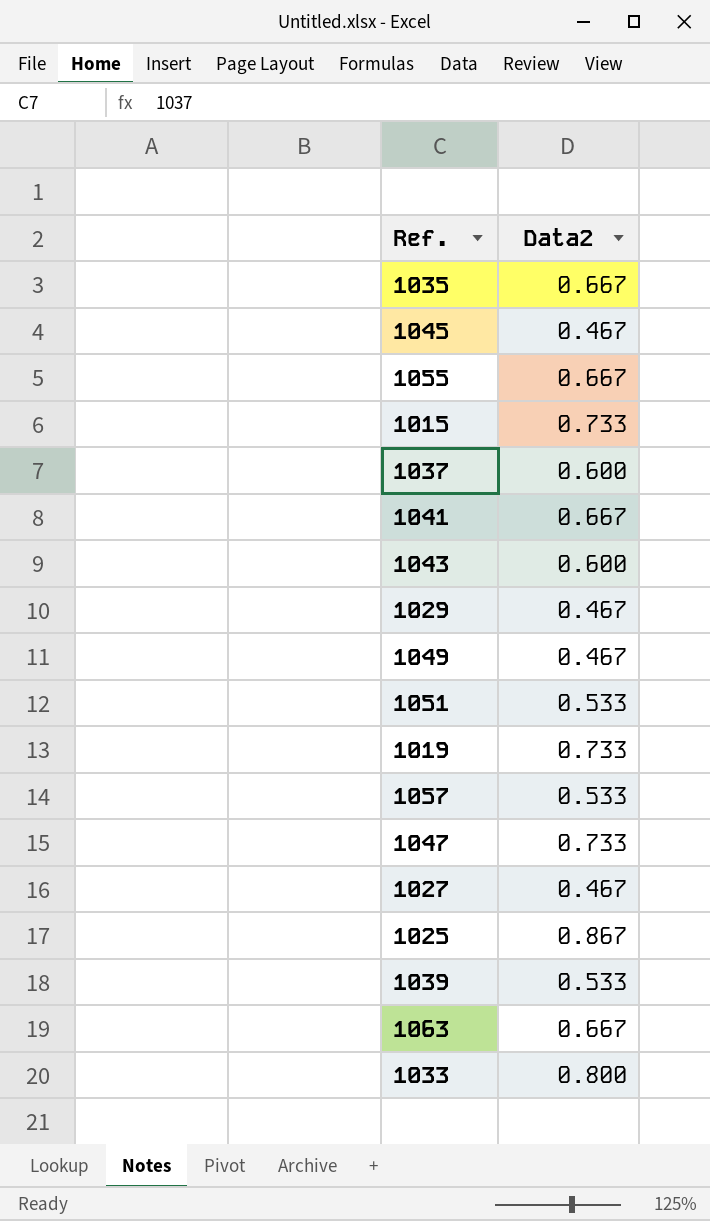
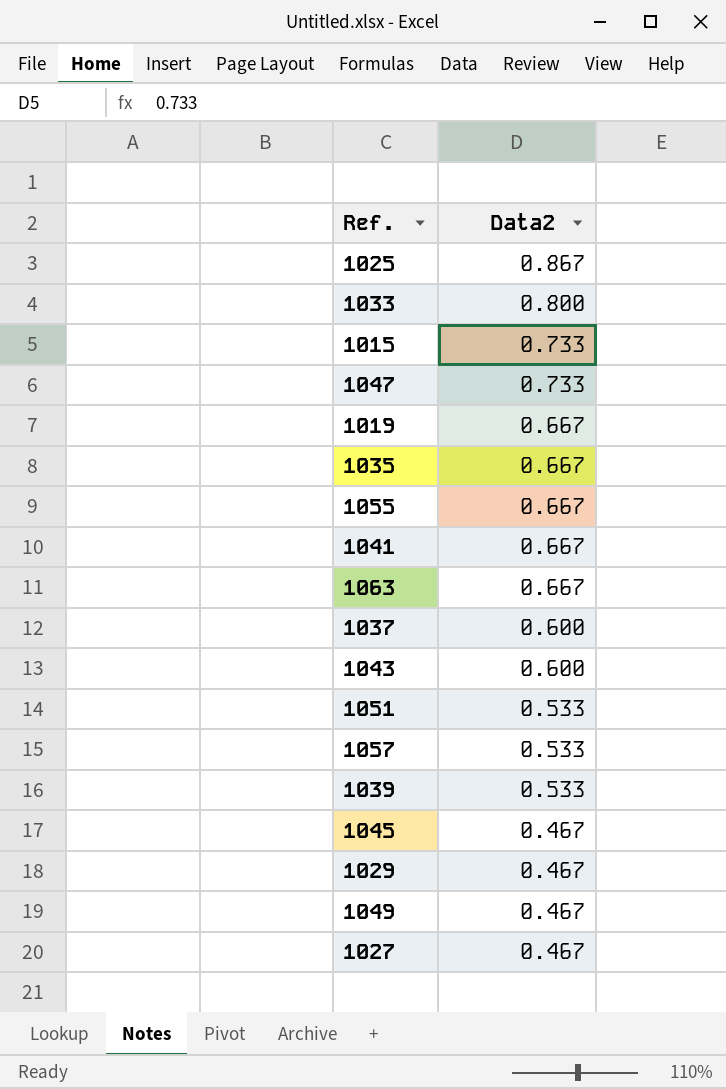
row order: none -> Data2 descending
1019 | Data2: 0.733 -> 0.667

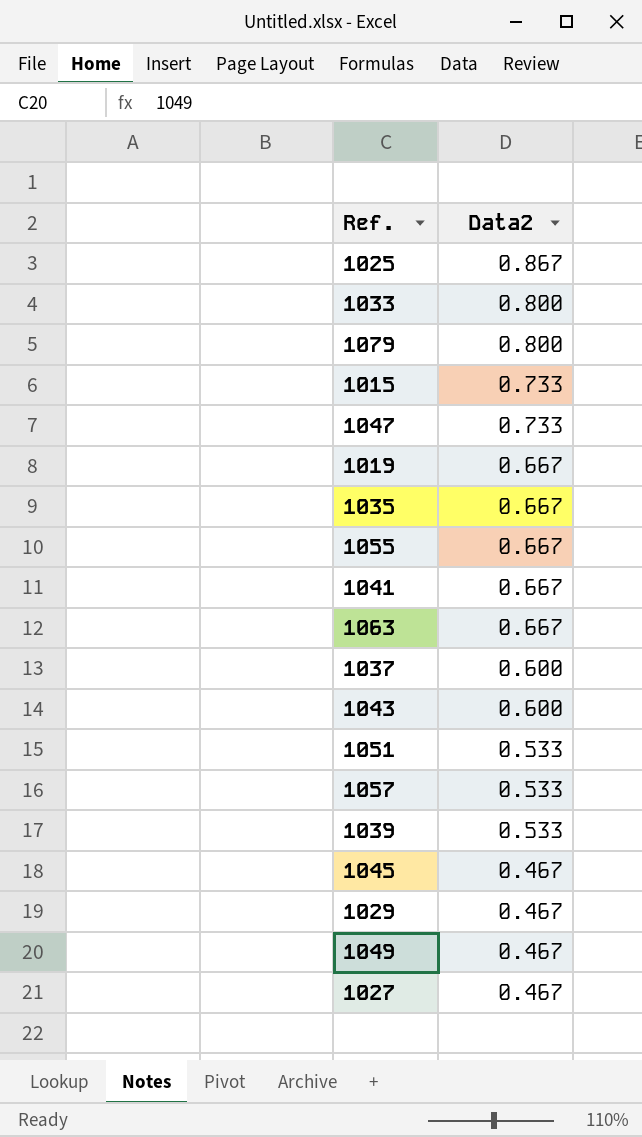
row 1079: none -> 0.800

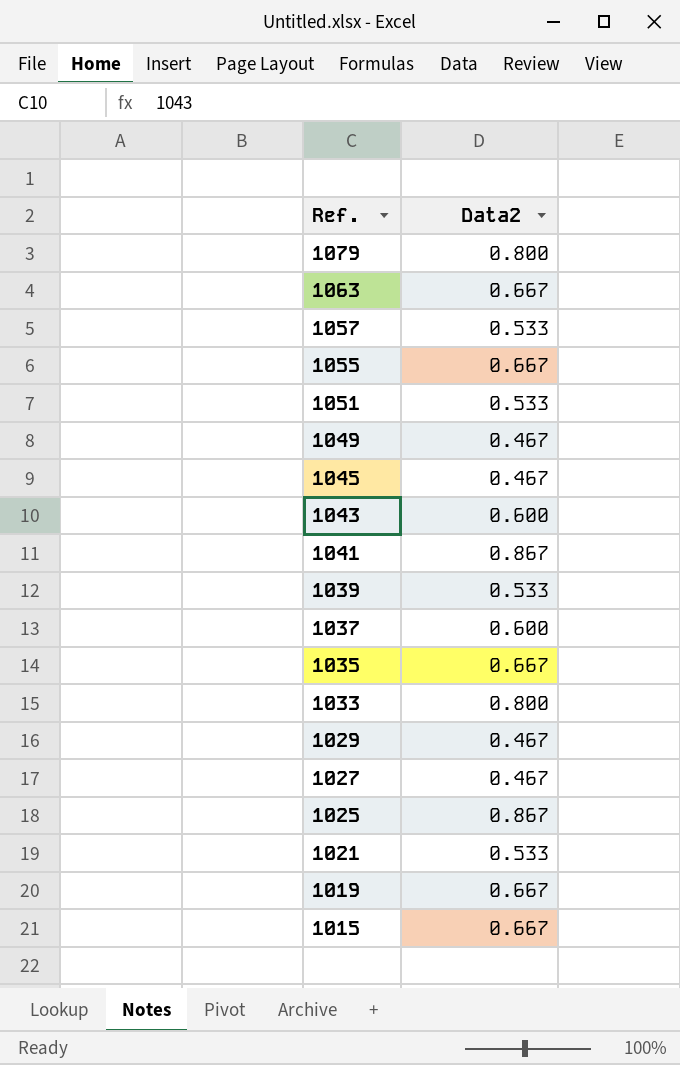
row order: Data2 descending -> Ref. descending
row 1047: 0.733 -> none
1041 | Data2: 0.667 -> 0.867
row 1021: none -> 0.533
1015 | Data2: 0.733 -> 0.667

